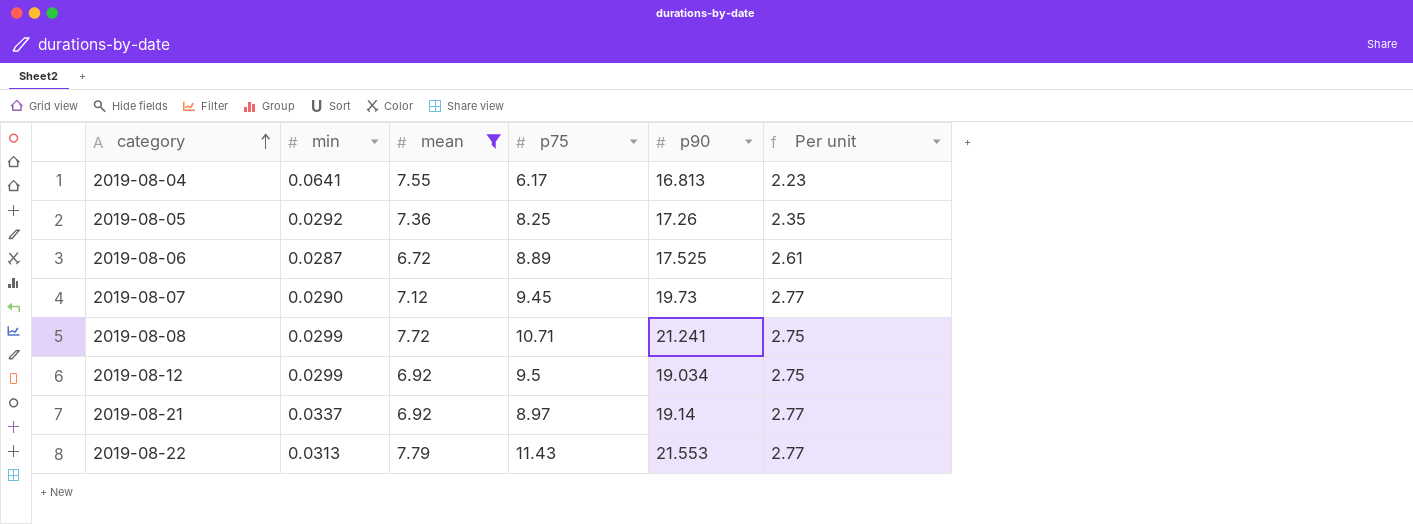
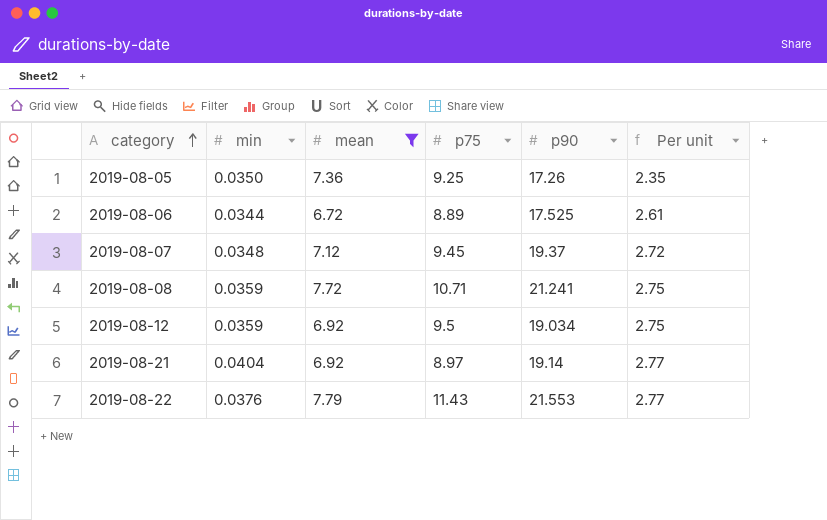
row 2019-08-04: 0.0641 | 7.55 | 6.17 | 16.813 | 2.23 -> none
2019-08-05 | min: 0.0292 -> 0.0350
2019-08-05 | p75: 8.25 -> 9.25
2019-08-06 | min: 0.0287 -> 0.0344
2019-08-07 | min: 0.0290 -> 0.0348
2019-08-07 | p90: 19.73 -> 19.37
2019-08-07 | Per unit: 2.77 -> 2.72
2019-08-08 | min: 0.0299 -> 0.0359
2019-08-12 | min: 0.0299 -> 0.0359
2019-08-21 | min: 0.0337 -> 0.0404
2019-08-22 | min: 0.0313 -> 0.0376

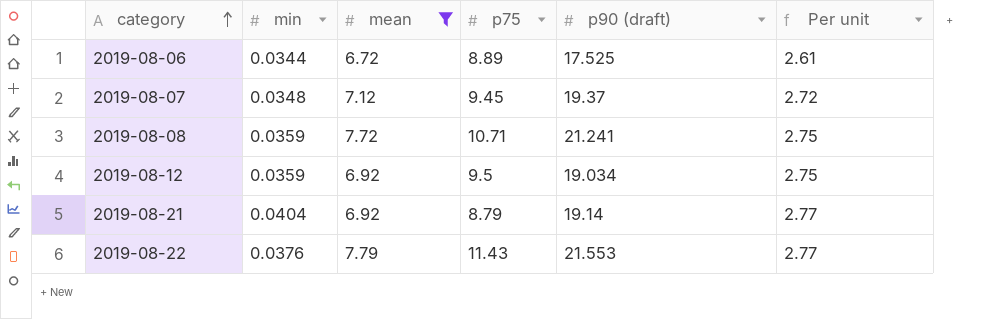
column name: p90 -> p90 (draft)
row 2019-08-05: 0.0350 | 7.36 | 9.25 | 17.26 | 2.35 -> none
2019-08-21 | p75: 8.97 -> 8.79

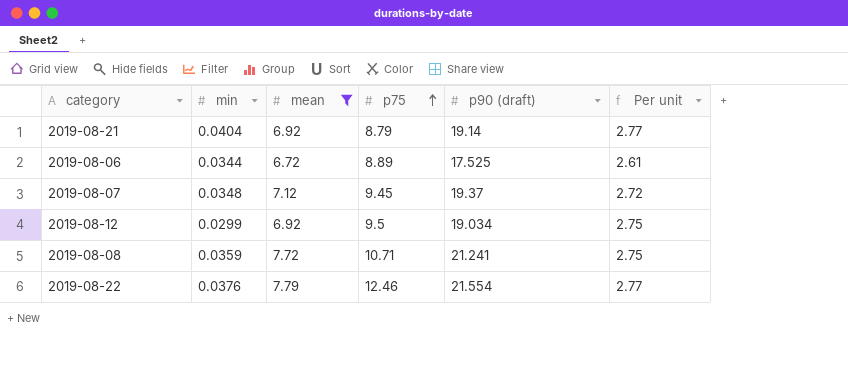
row order: category ascending -> p75 ascending
2019-08-12 | min: 0.0359 -> 0.0299
2019-08-22 | p75: 11.43 -> 12.46
2019-08-22 | p90 (draft): 21.553 -> 21.554

